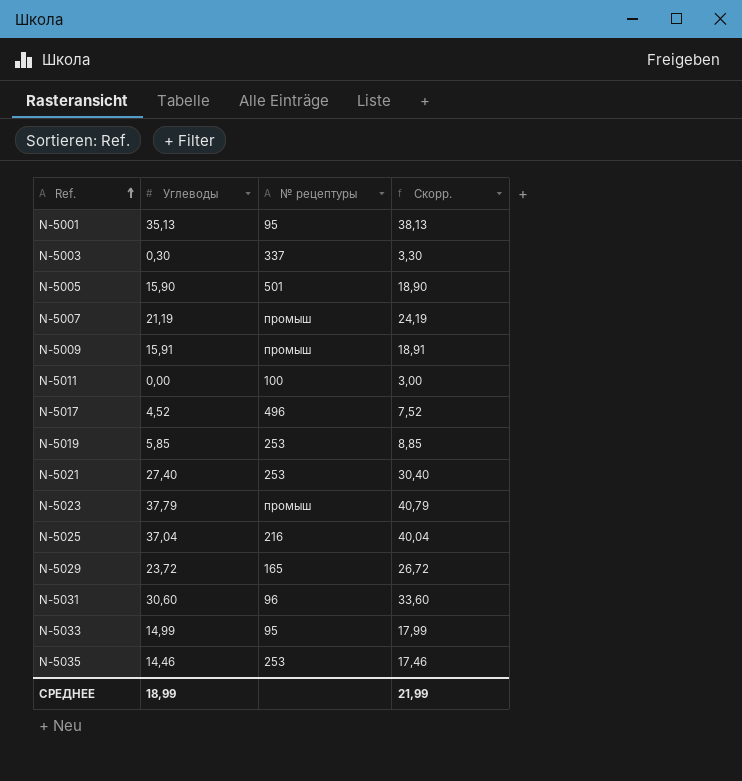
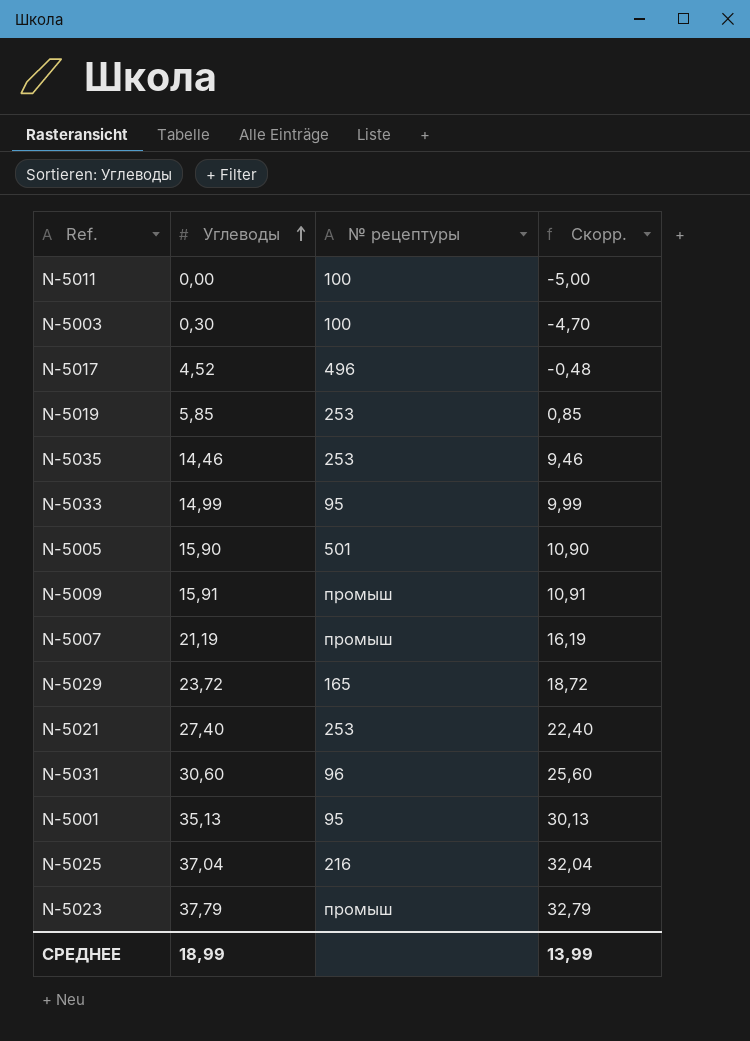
row order: Ref. ascending -> Углеводы ascending
column Скорр. | formula: [Углеводы] + 3 -> [Углеводы] - 5
N-5003 | № рецептуры: 337 -> 100
СРЕДНЕЕ | Скорр.: 21,99 -> 13,99

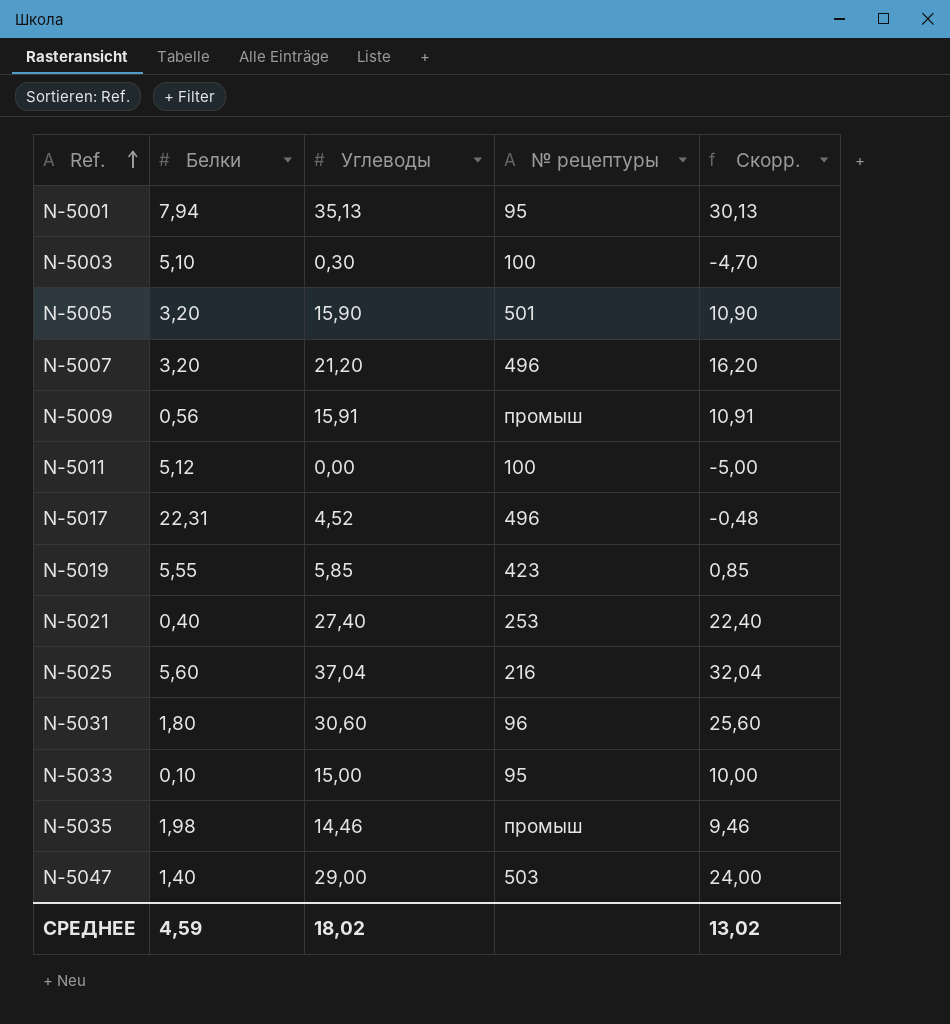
row order: Углеводы ascending -> Ref. ascending
column Белки | position: none -> 2
row N-5029: 23,72 | 165 | 18,72 -> none
row N-5023: 37,79 | промыш | 32,79 -> none
N-5007 | Углеводы: 21,19 -> 21,20
N-5007 | № рецептуры: промыш -> 496
N-5007 | Скорр.: 16,19 -> 16,20
N-5019 | № рецептуры: 253 -> 423
N-5033 | Углеводы: 14,99 -> 15,00
N-5033 | Скорр.: 9,99 -> 10,00
N-5035 | № рецептуры: 253 -> промыш
row N-5047: none -> 1,40 | 29,00 | 503 | 24,00
СРЕДНЕЕ | Углеводы: 18,99 -> 18,02
СРЕДНЕЕ | Скорр.: 13,99 -> 13,02

